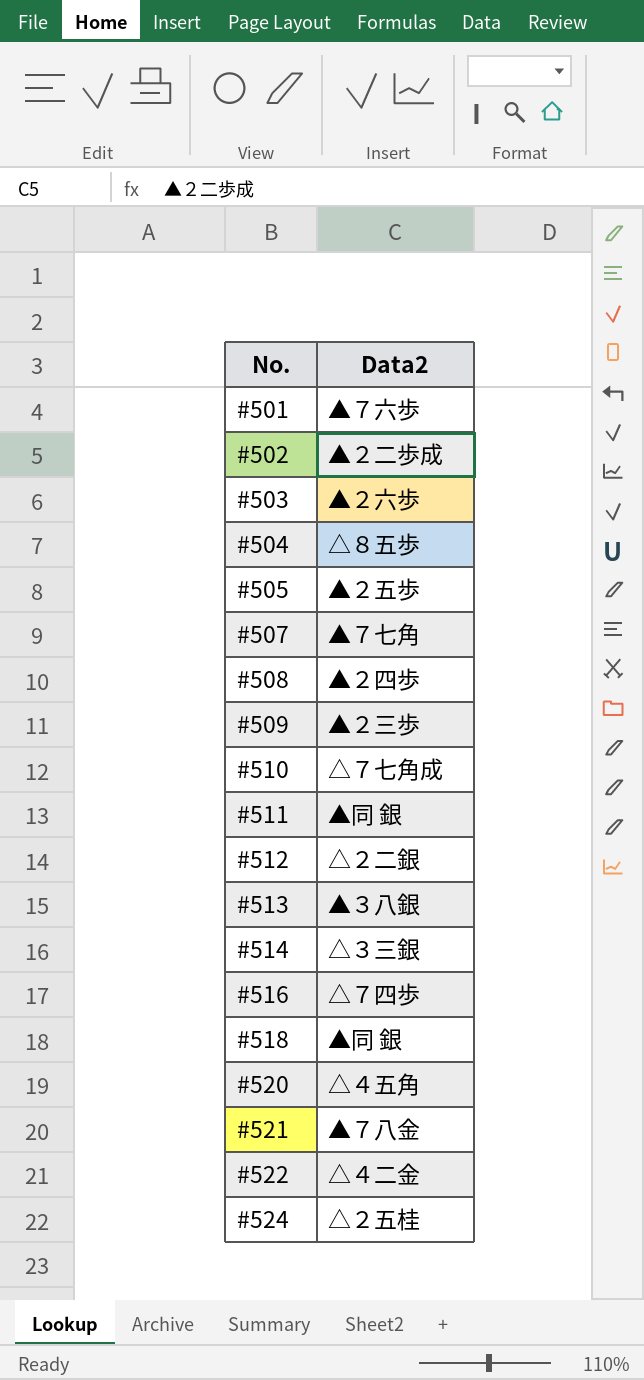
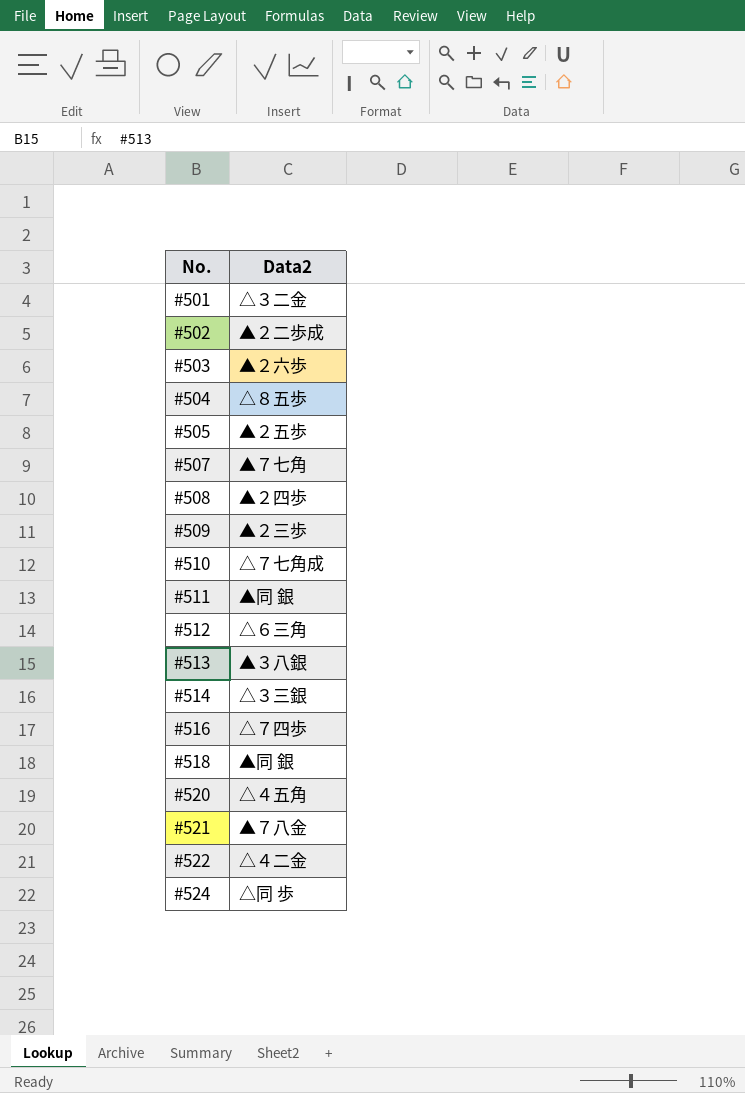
#501 | Data2: ▲７六歩 -> △３二金
#512 | Data2: △２二銀 -> △６三角
#524 | Data2: △２五桂 -> △同 歩

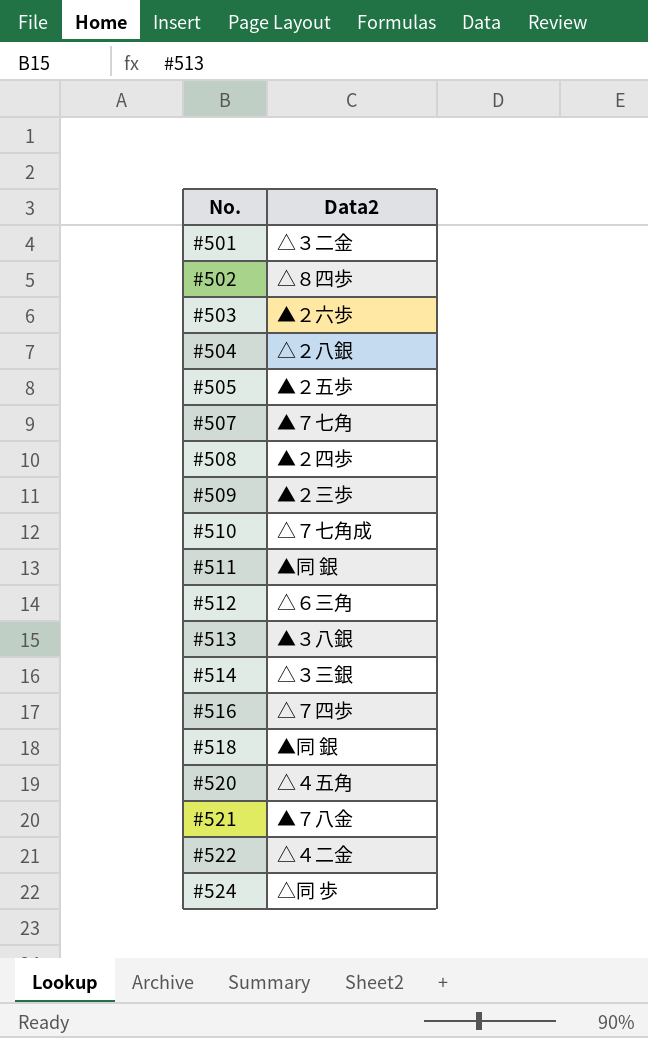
#502 | Data2: ▲２二歩成 -> △８四歩
#504 | Data2: △８五歩 -> △２八銀

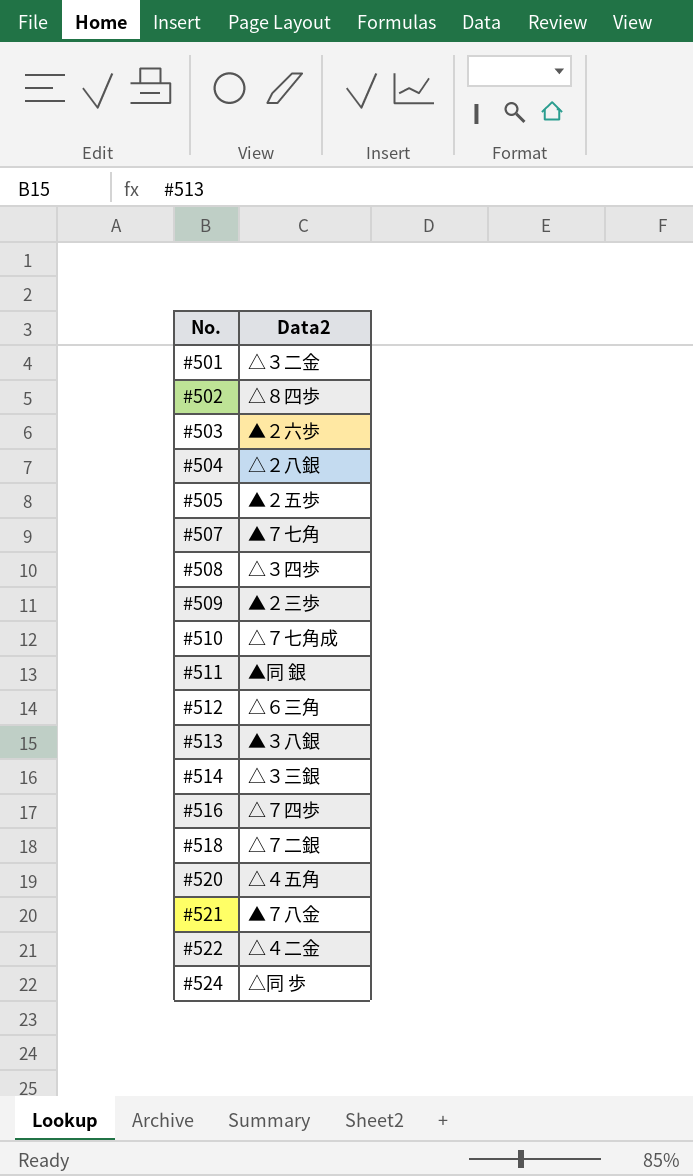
#508 | Data2: ▲２四歩 -> △３四歩
#518 | Data2: ▲同 銀 -> △７二銀

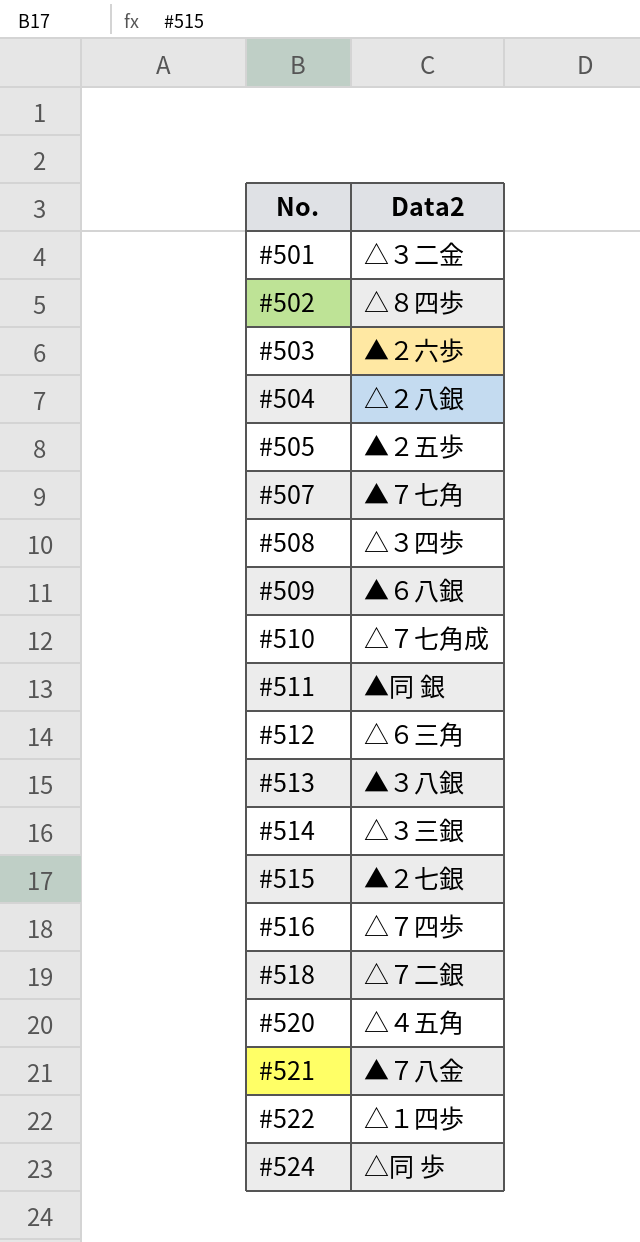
#509 | Data2: ▲２三歩 -> ▲６八銀
row #515: none -> ▲２七銀
#522 | Data2: △４二金 -> △１四歩

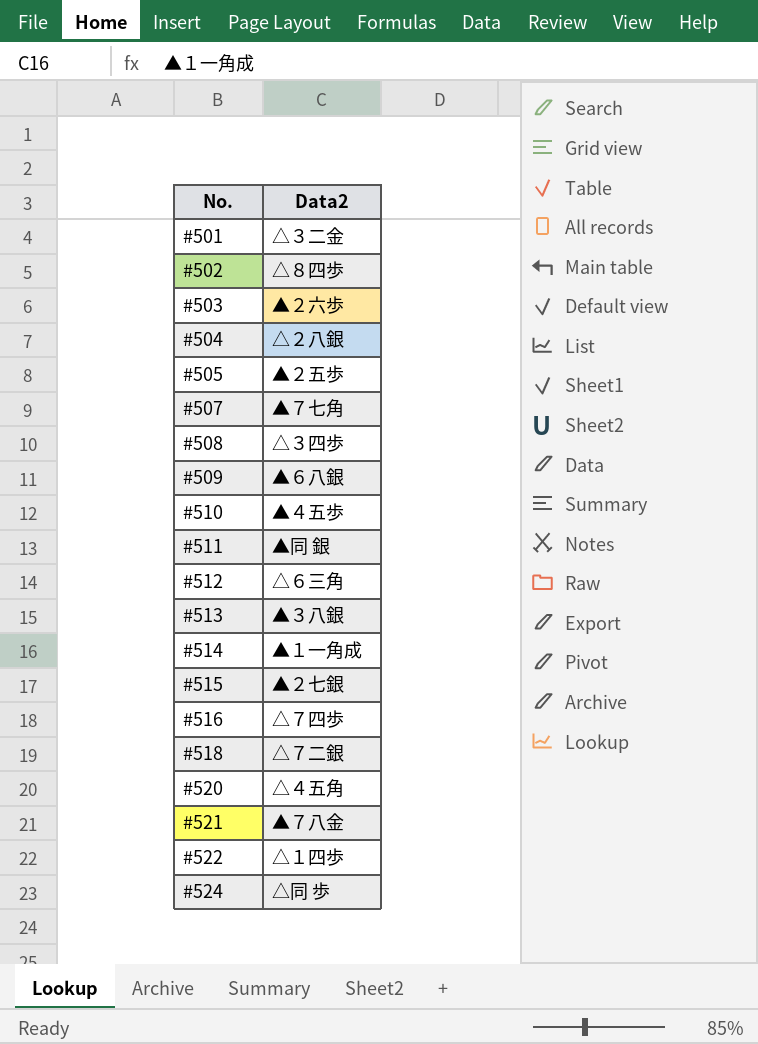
#510 | Data2: △７七角成 -> ▲４五歩
#514 | Data2: △３三銀 -> ▲１一角成

